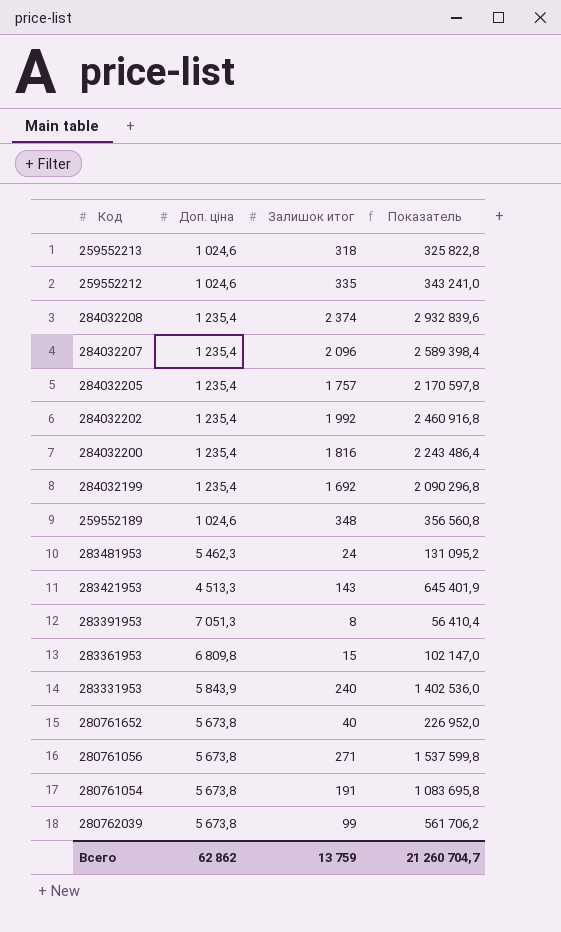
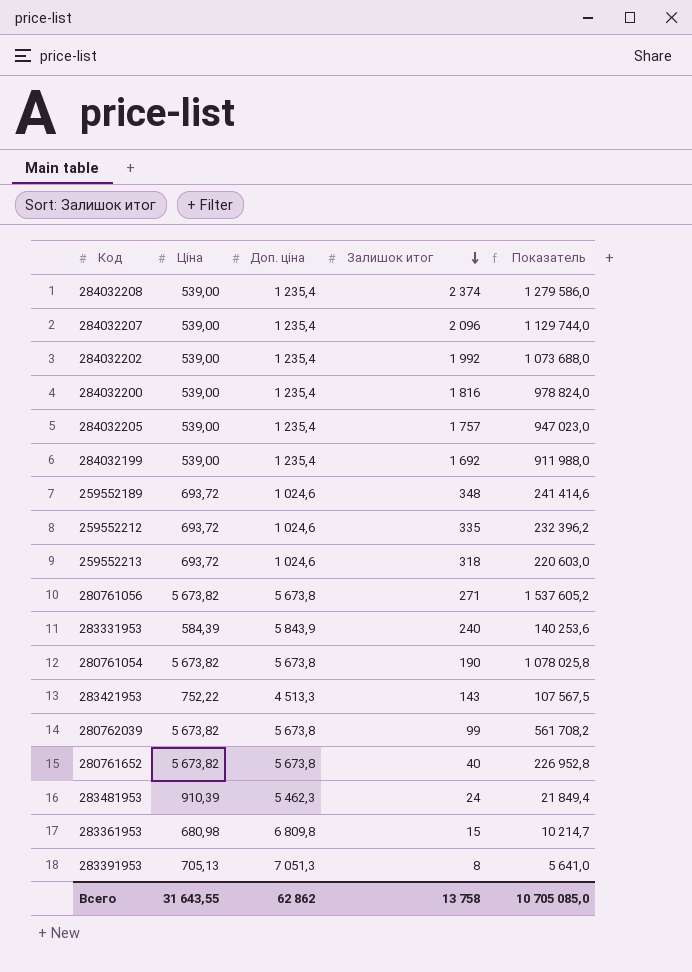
row order: none -> Залишок итог descending
column Ціна | position: none -> 2
column Показатель | formula: [Доп. ціна] * [Залишок итог] -> [Ціна] * [Залишок итог]
280761054 | Залишок итог: 191 -> 190
Всего | Залишок итог: 13 759 -> 13 758
Всего | Показатель: 21 260 704,7 -> 10 705 085,0

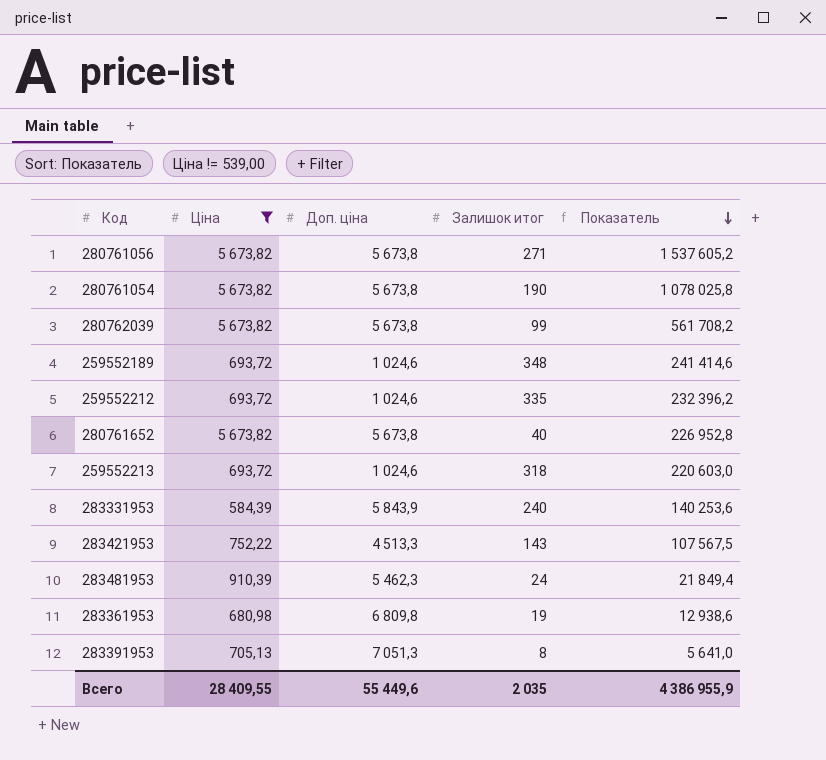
filter: none -> Ціна != 539,00
row order: Залишок итог descending -> Показатель descending
283361953 | Залишок итог: 15 -> 19
283361953 | Показатель: 10 214,7 -> 12 938,6
Всего | Ціна: 31 643,55 -> 28 409,55
Всего | Доп. ціна: 62 862 -> 55 449,6
Всего | Залишок итог: 13 758 -> 2 035
Всего | Показатель: 10 705 085,0 -> 4 386 955,9

